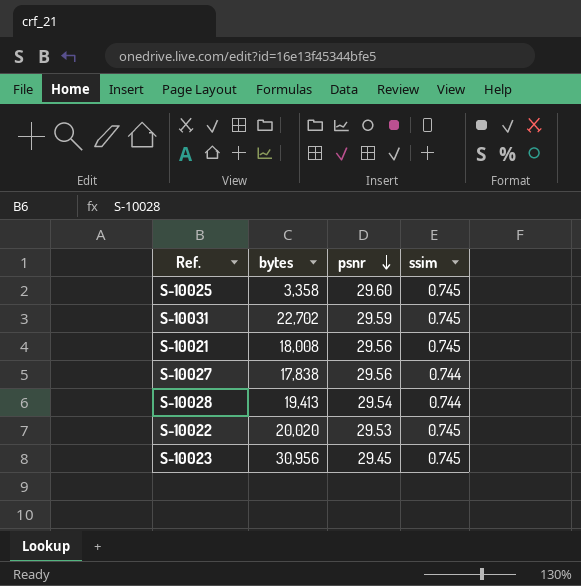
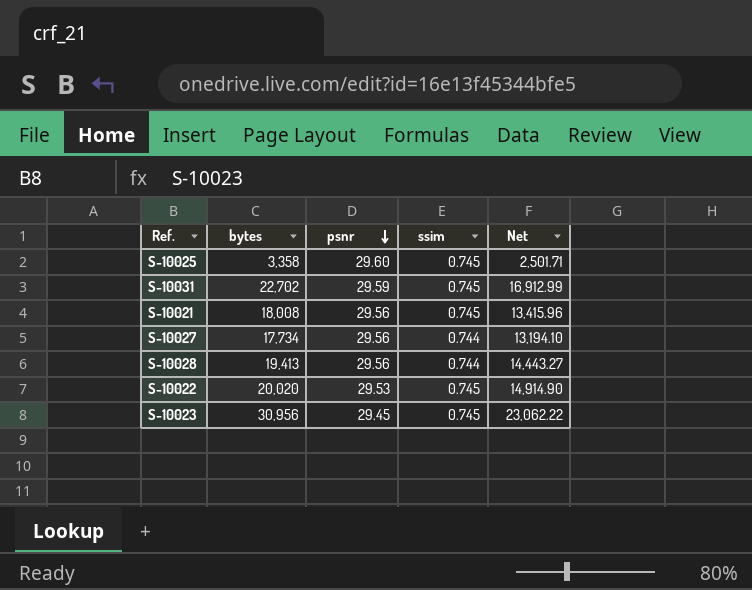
column Net | formula: none -> [bytes] * [ssim]
S-10027 | bytes: 17,838 -> 17,734
S-10028 | psnr: 29.54 -> 29.56

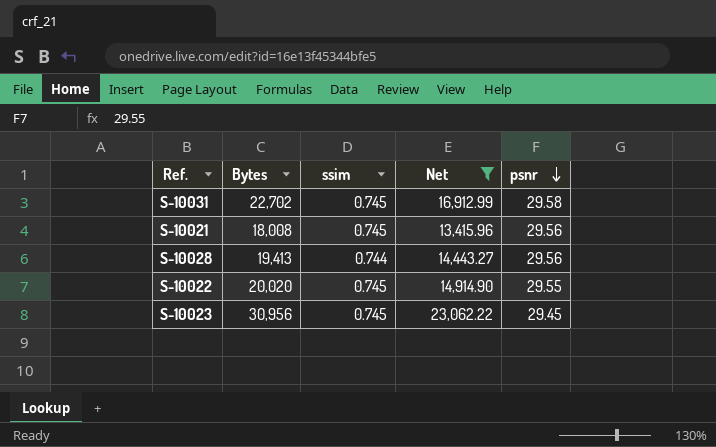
filter: none -> Net >= 13,415.96
column name: bytes -> Bytes
column psnr | position: 3 -> 5
S-10031 | psnr: 29.59 -> 29.58
S-10022 | psnr: 29.53 -> 29.55

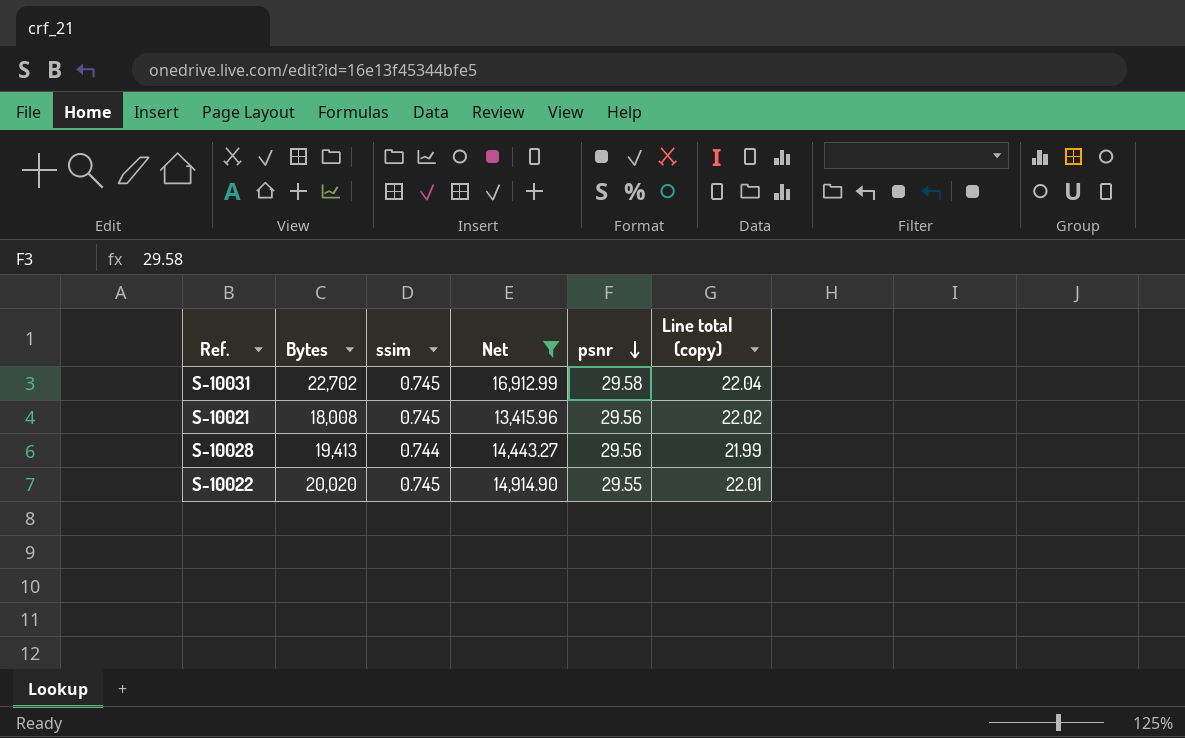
column Line total (copy) | formula: none -> [ssim] * [psnr]
row S-10023: 30,956 | 0.745 | 23,062.22 | 29.45 -> none

